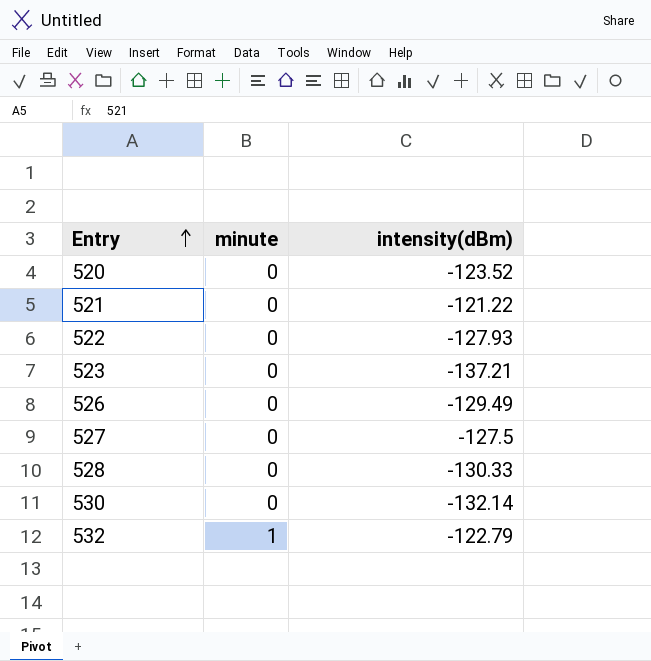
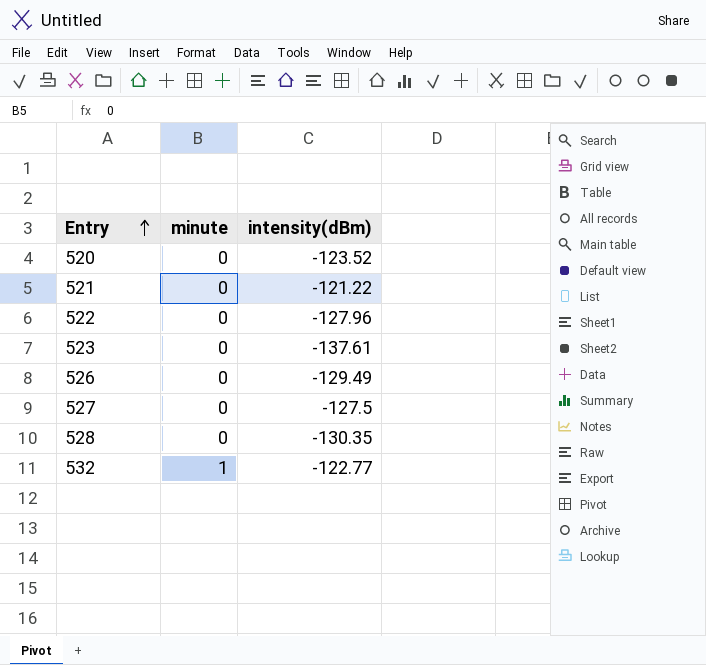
row 530: 0 | -132.14 -> none
522 | intensity(dBm): -127.93 -> -127.96
523 | intensity(dBm): -137.21 -> -137.61
528 | intensity(dBm): -130.33 -> -130.35
532 | intensity(dBm): -122.79 -> -122.77

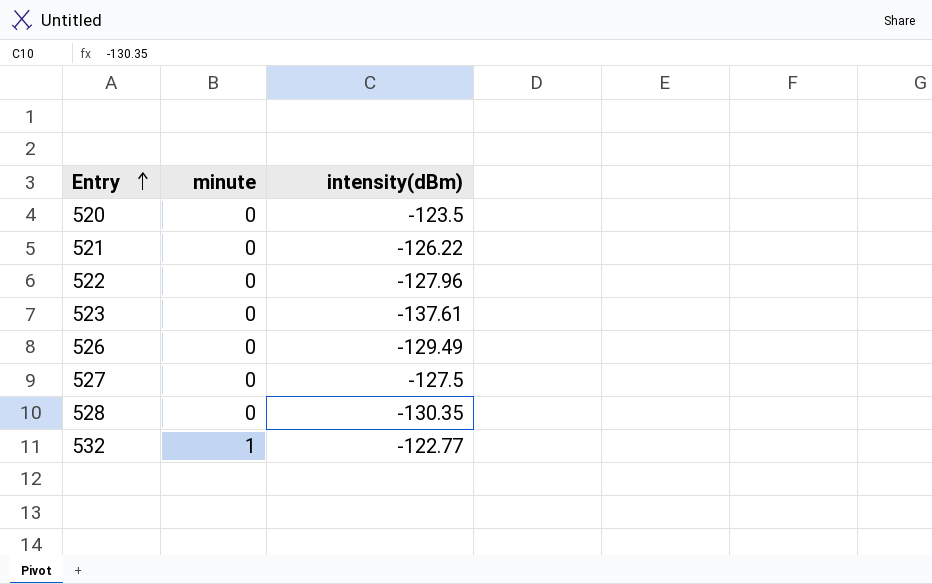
520 | intensity(dBm): -123.52 -> -123.5
521 | intensity(dBm): -121.22 -> -126.22

